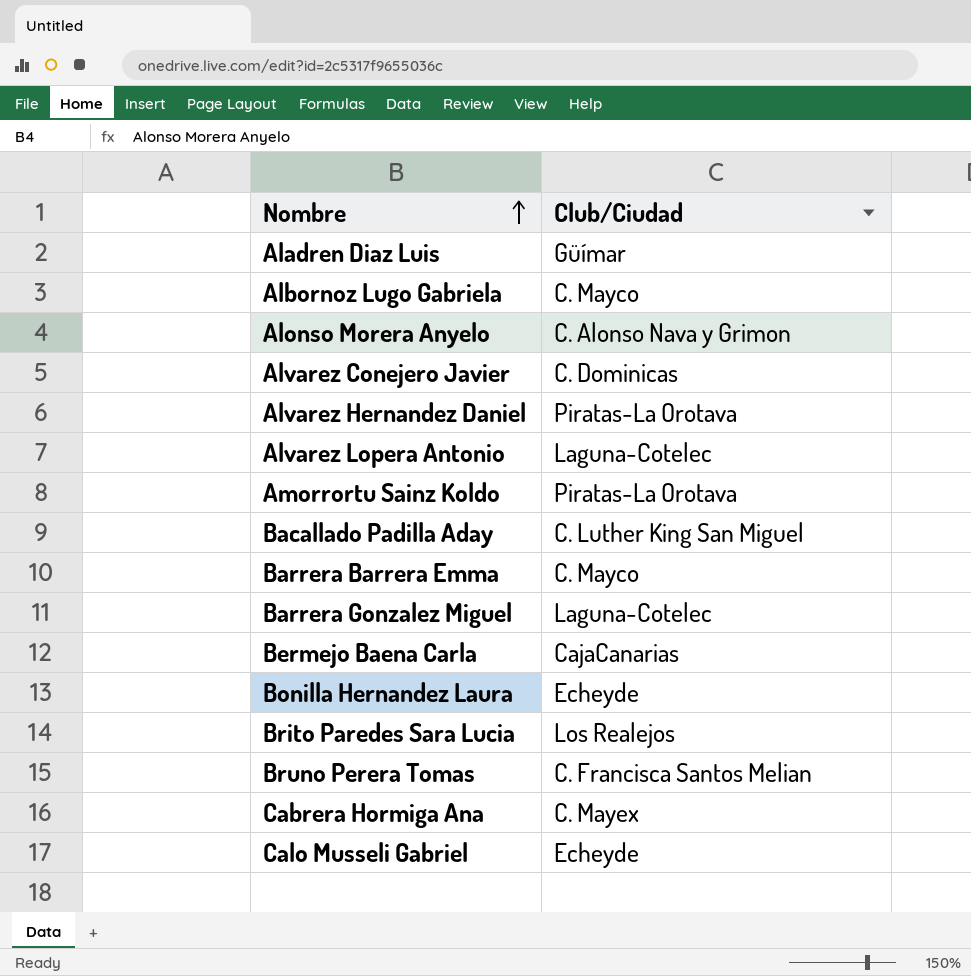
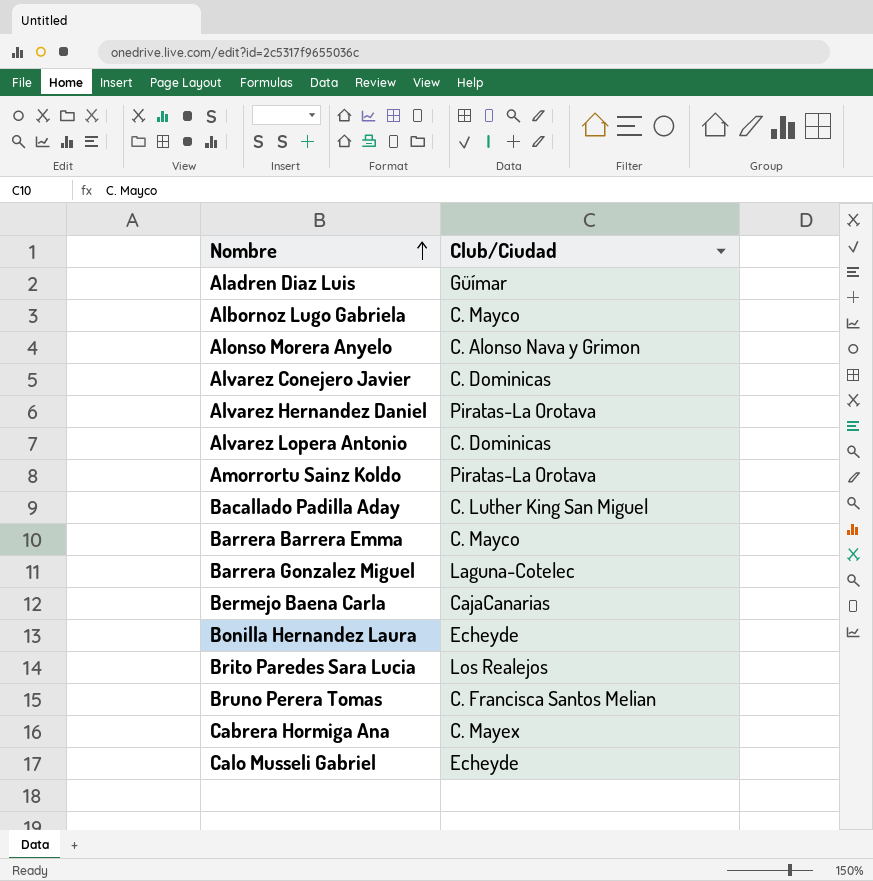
Alvarez Lopera Antonio | Club/Ciudad: Laguna-Cotelec -> C. Dominicas

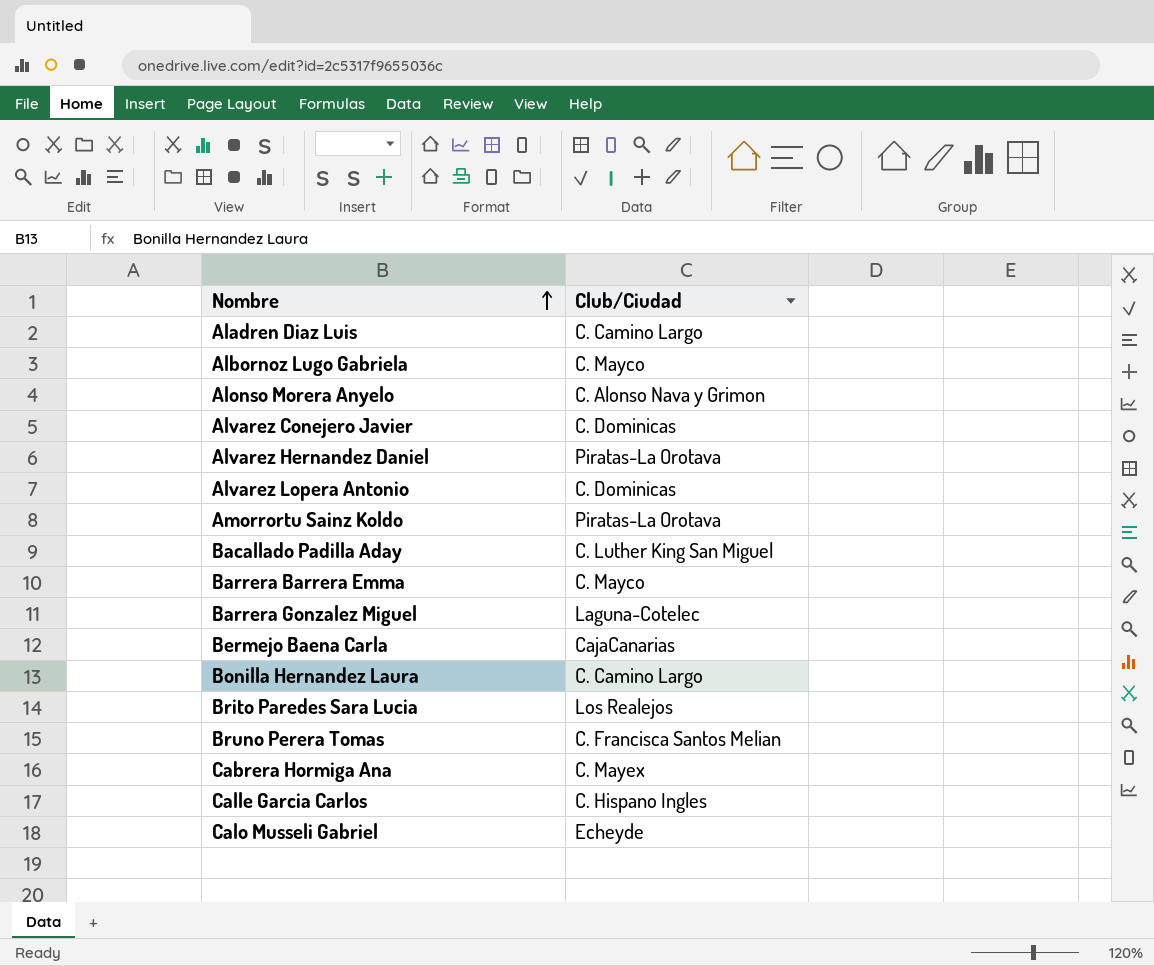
Aladren Diaz Luis | Club/Ciudad: Güímar -> C. Camino Largo
Bonilla Hernandez Laura | Club/Ciudad: Echeyde -> C. Camino Largo
row Calle Garcia Carlos: none -> C. Hispano Ingles

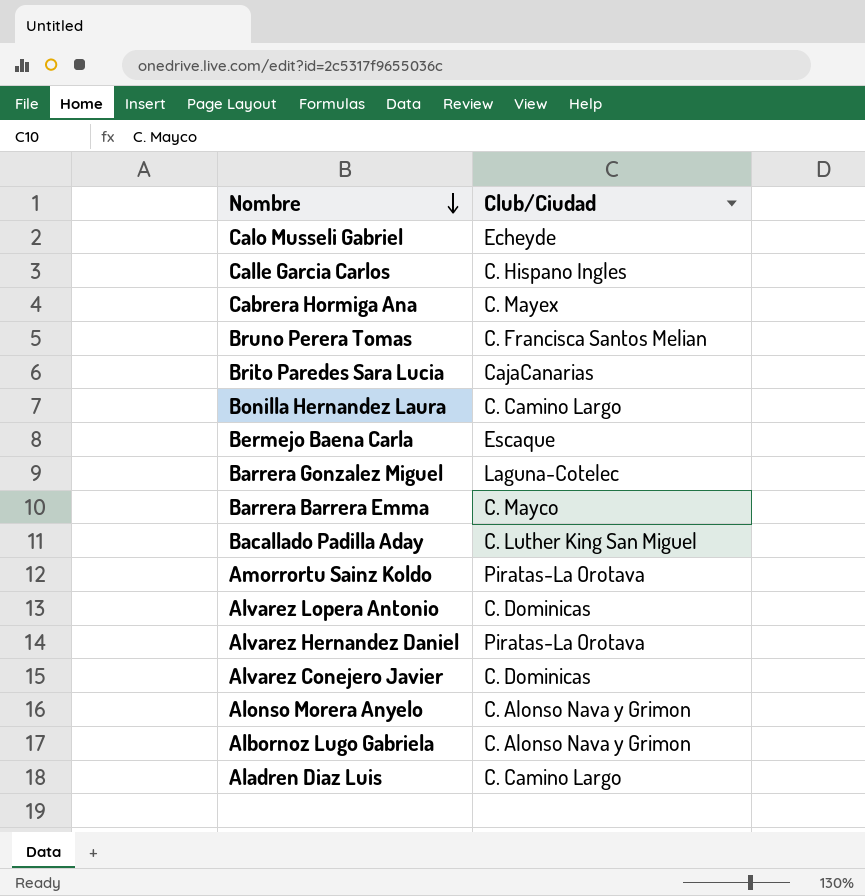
row order: Nombre ascending -> Nombre descending
Brito Paredes Sara Lucia | Club/Ciudad: Los Realejos -> CajaCanarias
Bermejo Baena Carla | Club/Ciudad: CajaCanarias -> Escaque
Albornoz Lugo Gabriela | Club/Ciudad: C. Mayco -> C. Alonso Nava y Grimon

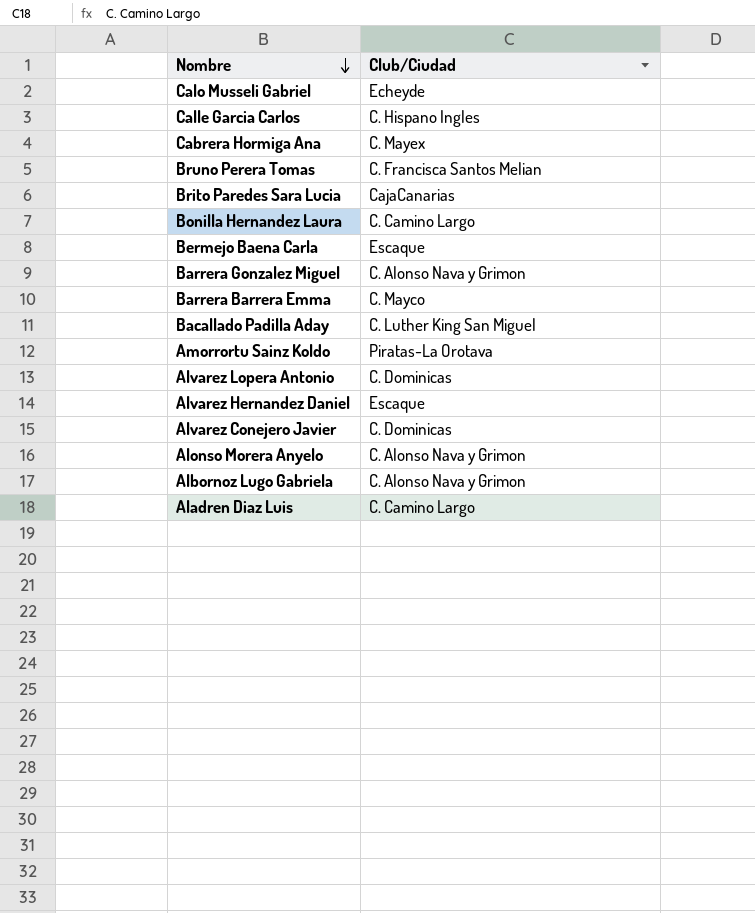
Barrera Gonzalez Miguel | Club/Ciudad: Laguna-Cotelec -> C. Alonso Nava y Grimon
Alvarez Hernandez Daniel | Club/Ciudad: Piratas-La Orotava -> Escaque

